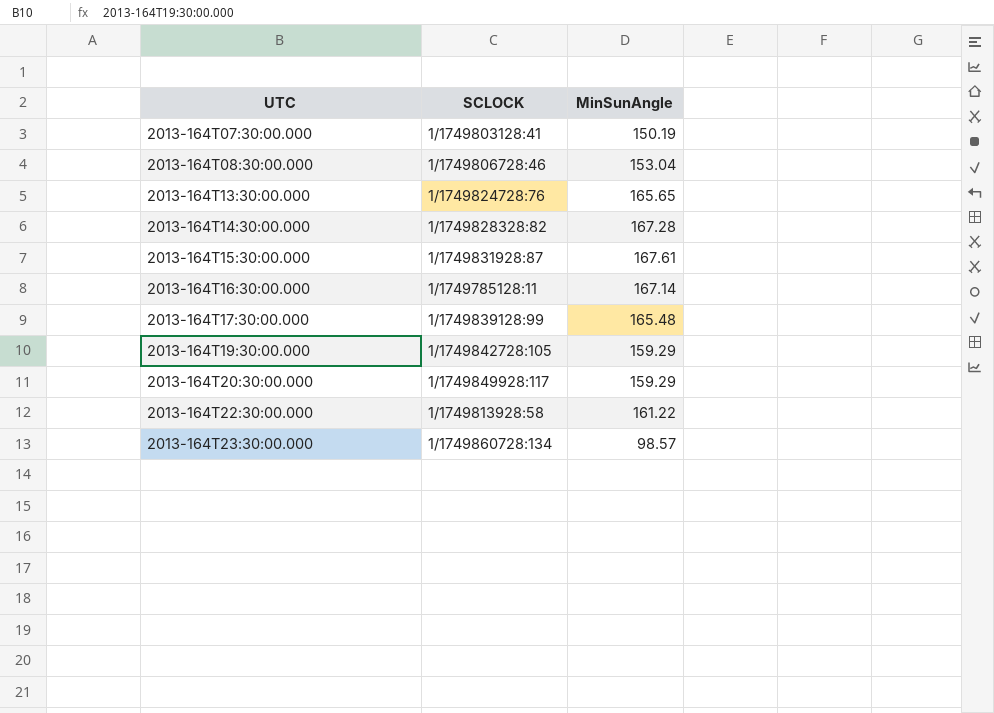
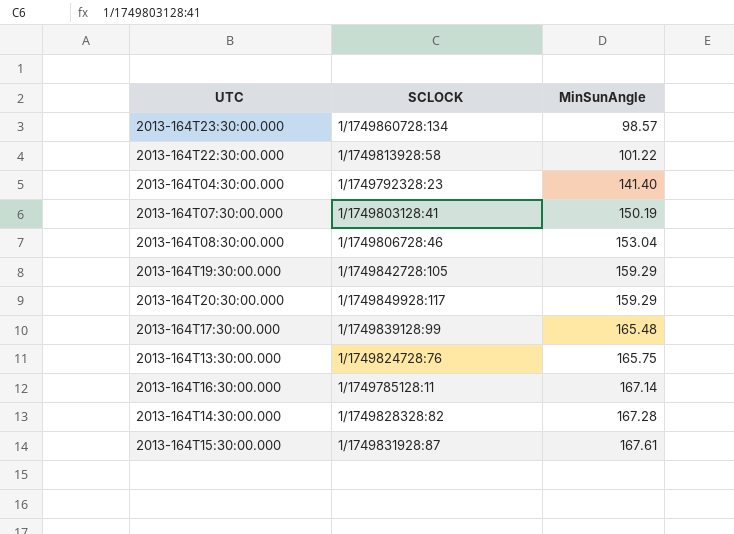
row order: UTC ascending -> MinSunAngle ascending
2013-164T22:30:00.000 | MinSunAngle: 161.22 -> 101.22
row 2013-164T04:30:00.000: none -> 1/1749792328:23 | 141.40
2013-164T13:30:00.000 | MinSunAngle: 165.65 -> 165.75

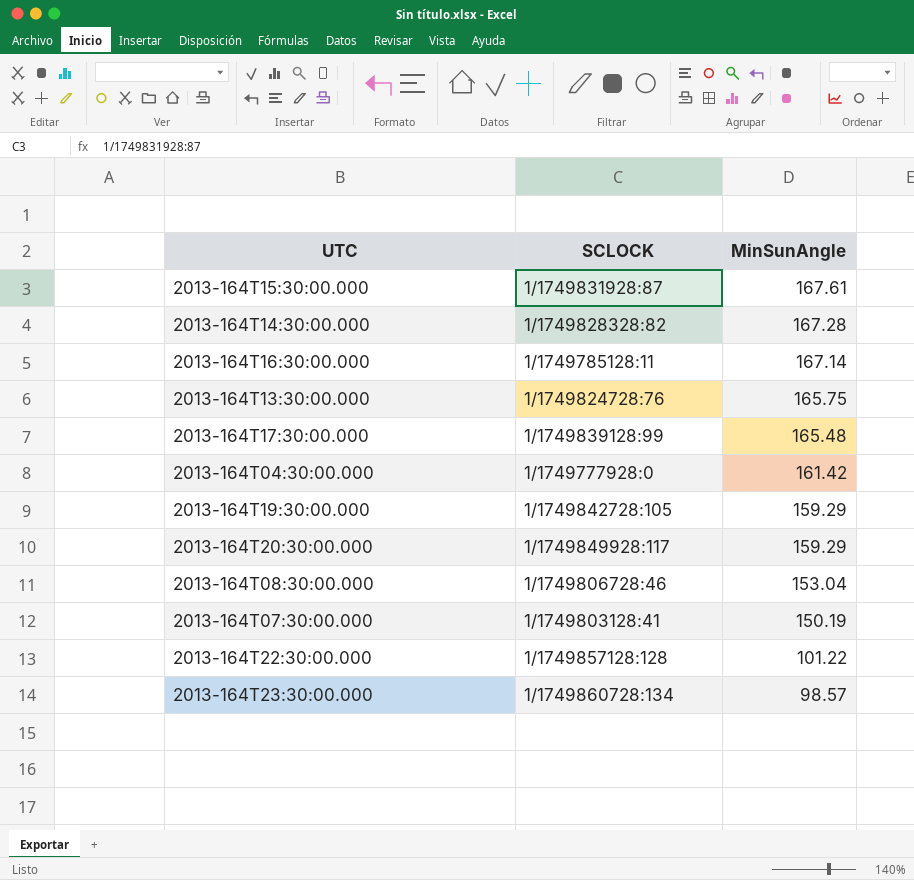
row order: MinSunAngle ascending -> MinSunAngle descending
2013-164T04:30:00.000 | SCLOCK: 1/1749792328:23 -> 1/1749777928:0
2013-164T04:30:00.000 | MinSunAngle: 141.40 -> 161.42
2013-164T22:30:00.000 | SCLOCK: 1/1749813928:58 -> 1/1749857128:128

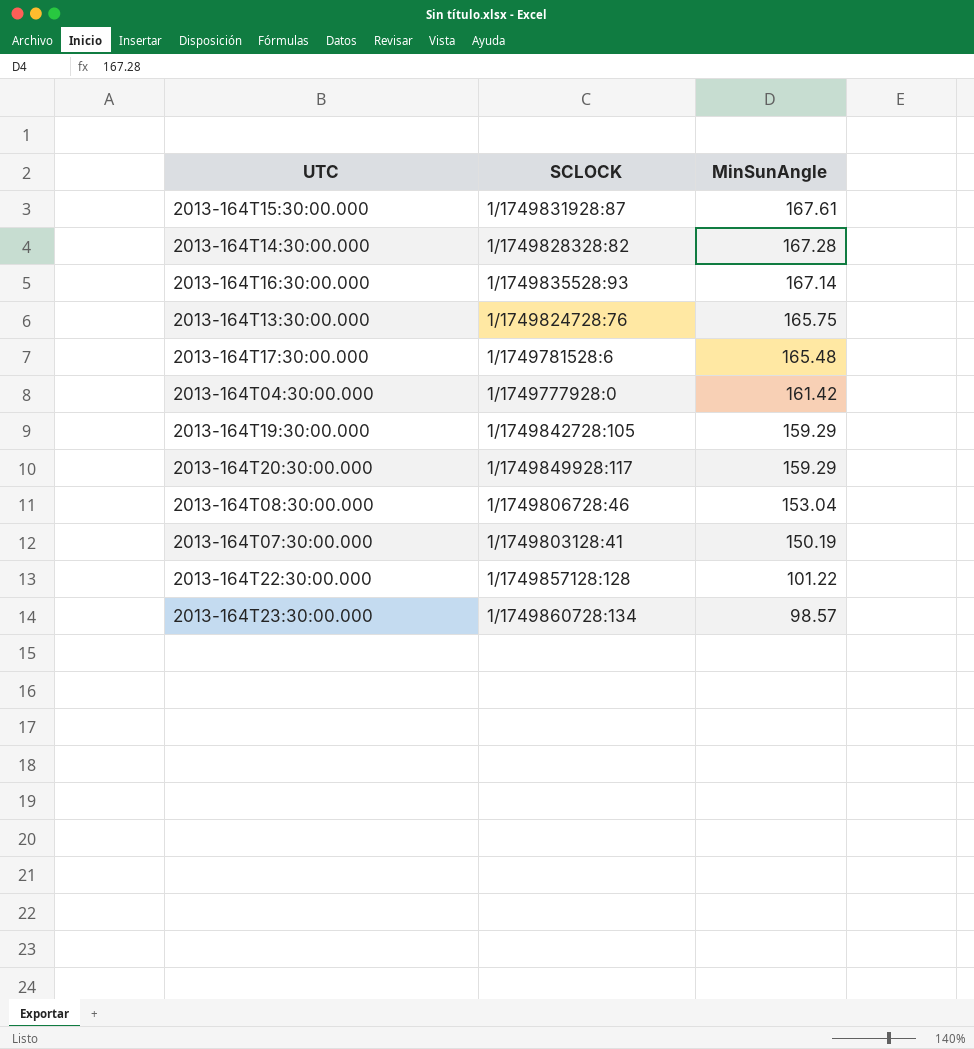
2013-164T16:30:00.000 | SCLOCK: 1/1749785128:11 -> 1/1749835528:93
2013-164T17:30:00.000 | SCLOCK: 1/1749839128:99 -> 1/1749781528:6

